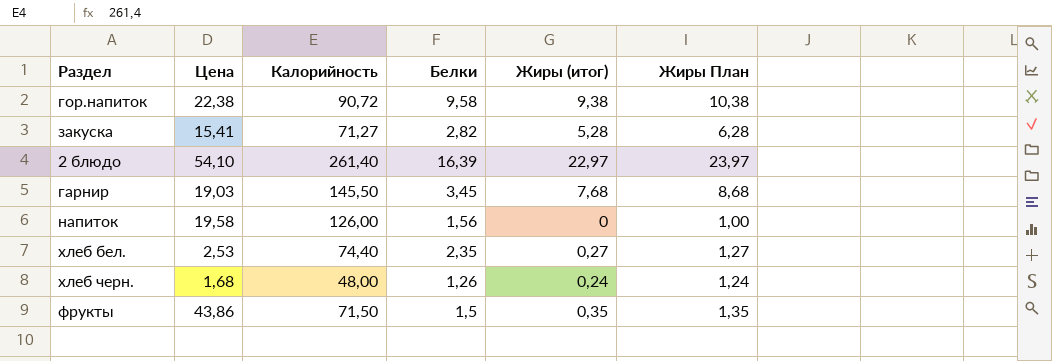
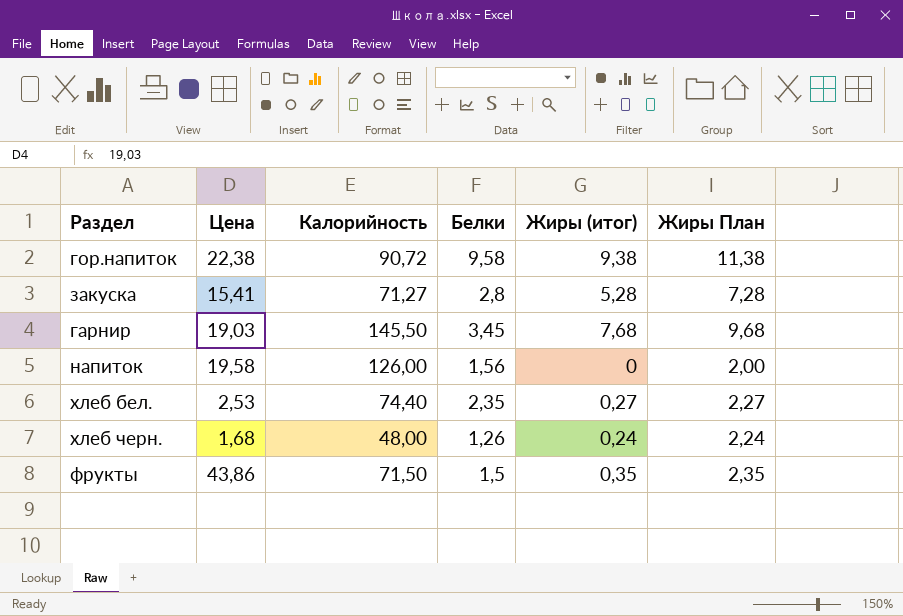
column Жиры План | formula: [Жиры (итог)] + 1 -> [Жиры (итог)] + 2
row 2 блюдо: 54,10 | 261,40 | 16,39 | 22,97 | 23,97 -> none
закуска | Белки: 2,82 -> 2,8

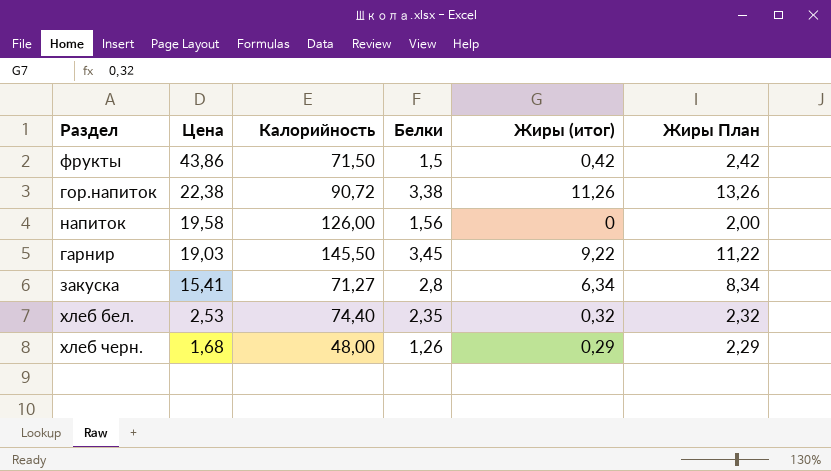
row order: none -> Цена descending
фрукты | Жиры (итог): 0,35 -> 0,42
фрукты | Жиры План: 2,35 -> 2,42
гор.напиток | Белки: 9,58 -> 3,38
гор.напиток | Жиры (итог): 9,38 -> 11,26
гор.напиток | Жиры План: 11,38 -> 13,26
гарнир | Жиры (итог): 7,68 -> 9,22
гарнир | Жиры План: 9,68 -> 11,22
закуска | Жиры (итог): 5,28 -> 6,34
закуска | Жиры План: 7,28 -> 8,34
хлеб бел. | Жиры (итог): 0,27 -> 0,32
хлеб бел. | Жиры План: 2,27 -> 2,32
хлеб черн. | Жиры (итог): 0,24 -> 0,29
хлеб черн. | Жиры План: 2,24 -> 2,29

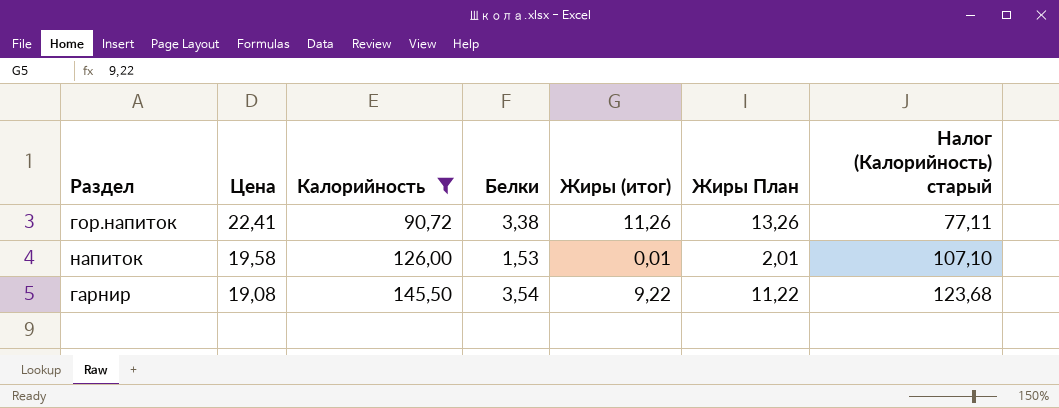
filter: none -> Калорийность >= 90,72
column Налог (Калорийность) старый | formula: none -> [Калорийность] * 0,85
гор.напиток | Цена: 22,38 -> 22,41
напиток | Белки: 1,56 -> 1,53
напиток | Жиры (итог): 0 -> 0,01
напиток | Жиры План: 2,00 -> 2,01
гарнир | Цена: 19,03 -> 19,08
гарнир | Белки: 3,45 -> 3,54

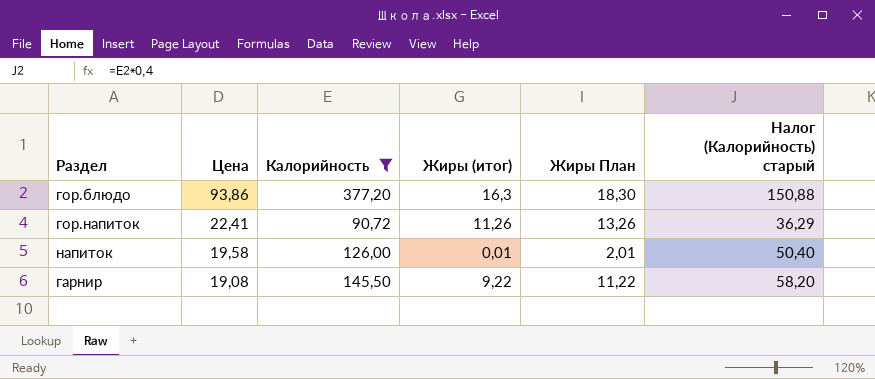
column Белки | position: 4 -> none
column Налог (Калорийность) старый | formula: [Калорийность] * 0,85 -> [Калорийность] * 0,4
row гор.блюдо: none -> 93,86 | 377,20 | 16,3 | 18,30 | 150,88

